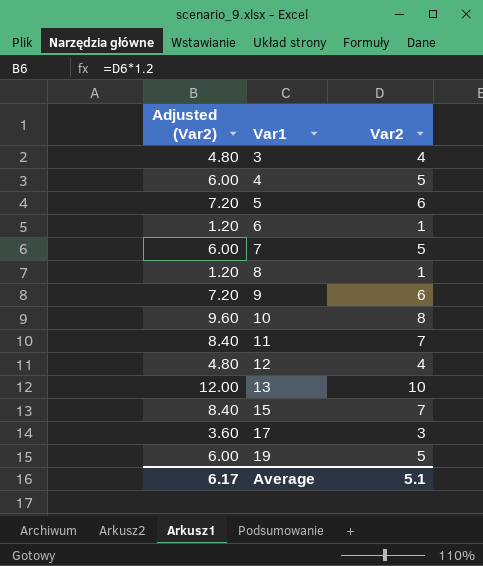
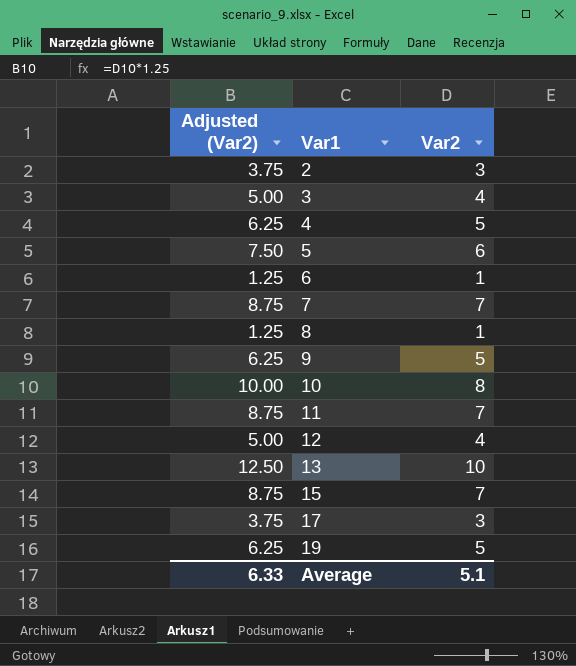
column Adjusted (Var2) | formula: [Var2] * 1.2 -> [Var2] * 1.25
row 2: none -> 3.75 | 3
7 | Var2: 5 -> 7
9 | Var2: 6 -> 5
Average | Adjusted (Var2): 6.17 -> 6.33

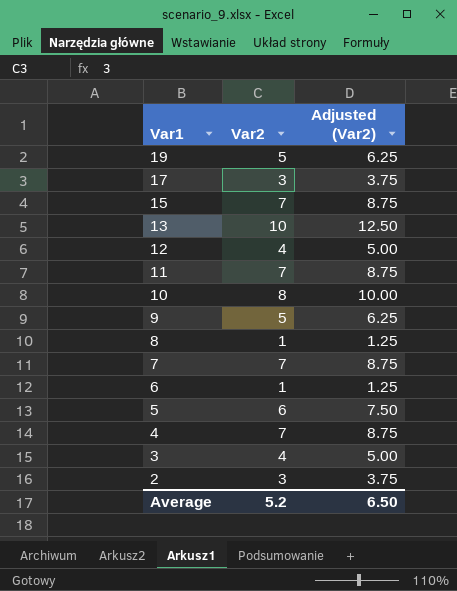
row order: Var1 ascending -> Var1 descending
column Adjusted (Var2) | position: 1 -> 3
4 | Var2: 5 -> 7
4 | Adjusted (Var2): 6.25 -> 8.75
Average | Var2: 5.1 -> 5.2
Average | Adjusted (Var2): 6.33 -> 6.50

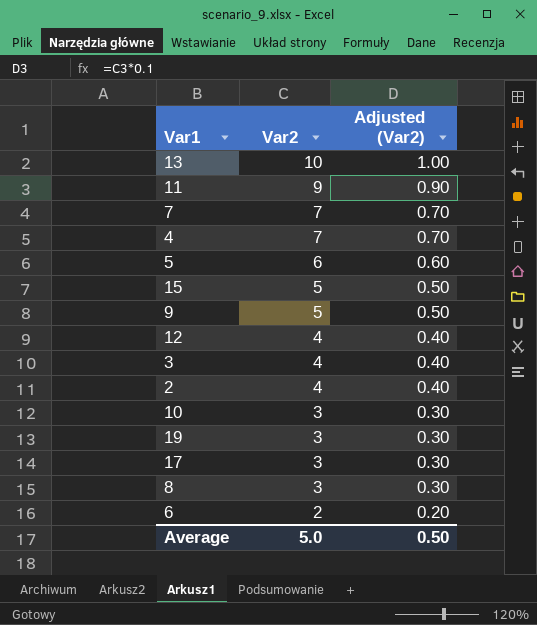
row order: Var1 descending -> Var2 descending
column Adjusted (Var2) | formula: [Var2] * 1.25 -> [Var2] * 0.1
11 | Var2: 7 -> 9
15 | Var2: 7 -> 5
2 | Var2: 3 -> 4
10 | Var2: 8 -> 3
19 | Var2: 5 -> 3
8 | Var2: 1 -> 3
6 | Var2: 1 -> 2
Average | Var2: 5.2 -> 5.0
Average | Adjusted (Var2): 6.50 -> 0.50

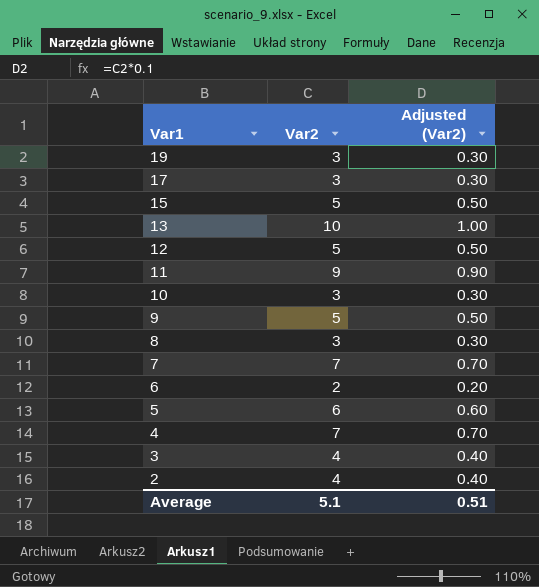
row order: Var2 descending -> Var1 descending
12 | Var2: 4 -> 5
12 | Adjusted (Var2): 0.40 -> 0.50
Average | Var2: 5.0 -> 5.1
Average | Adjusted (Var2): 0.50 -> 0.51

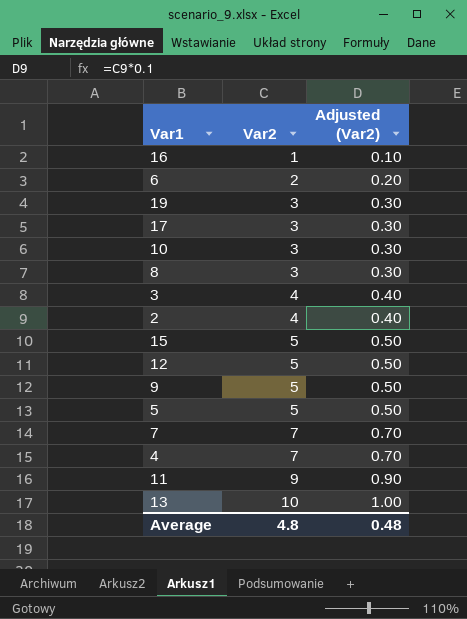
row order: Var1 descending -> Var2 ascending
row 16: none -> 1 | 0.10
5 | Var2: 6 -> 5
5 | Adjusted (Var2): 0.60 -> 0.50
Average | Var2: 5.1 -> 4.8
Average | Adjusted (Var2): 0.51 -> 0.48

